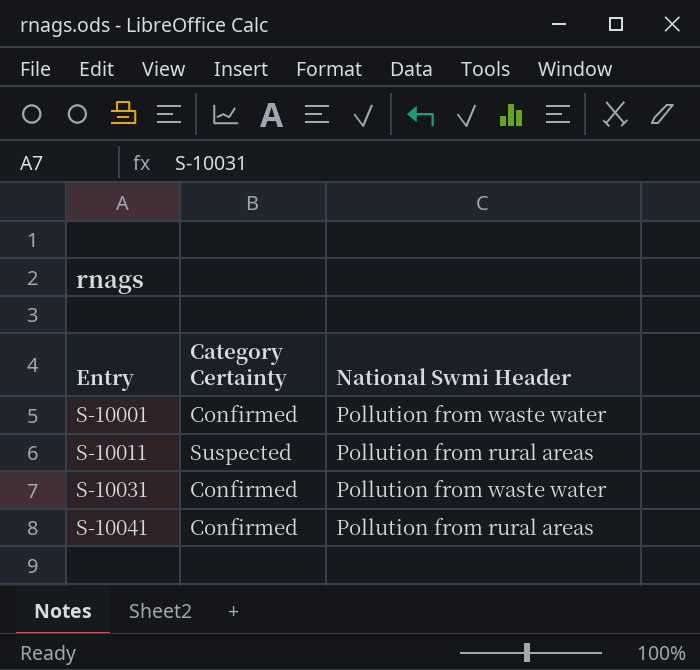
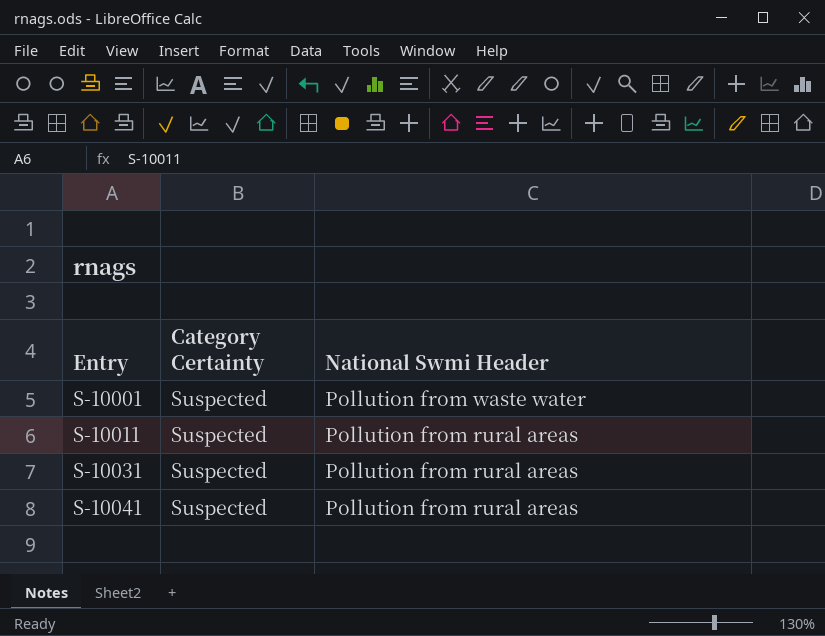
S-10001 | Category Certainty: Confirmed -> Suspected
S-10031 | Category Certainty: Confirmed -> Suspected
S-10031 | National Swmi Header: Pollution from waste water -> Pollution from rural areas
S-10041 | Category Certainty: Confirmed -> Suspected

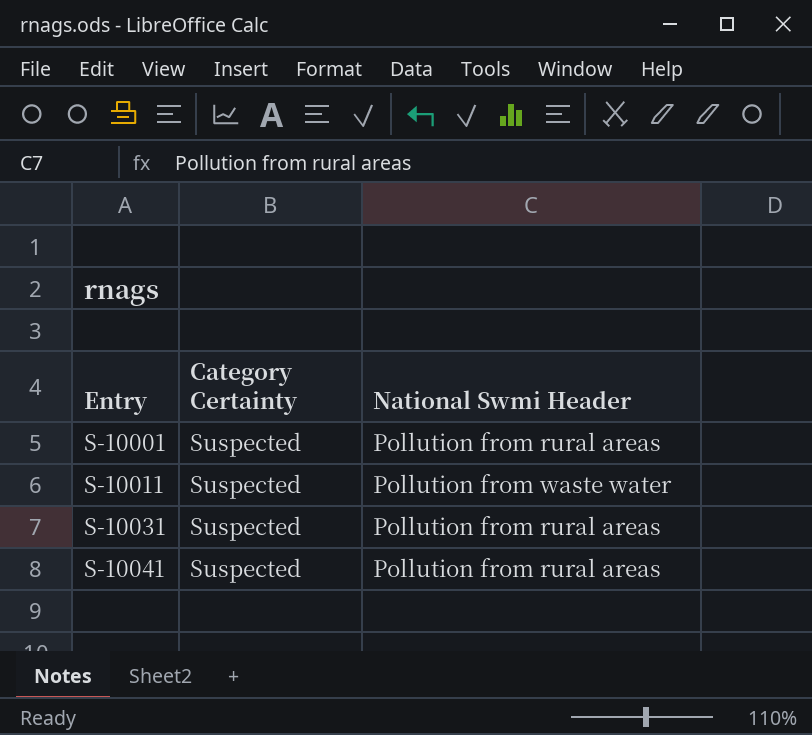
S-10001 | National Swmi Header: Pollution from waste water -> Pollution from rural areas
S-10011 | National Swmi Header: Pollution from rural areas -> Pollution from waste water

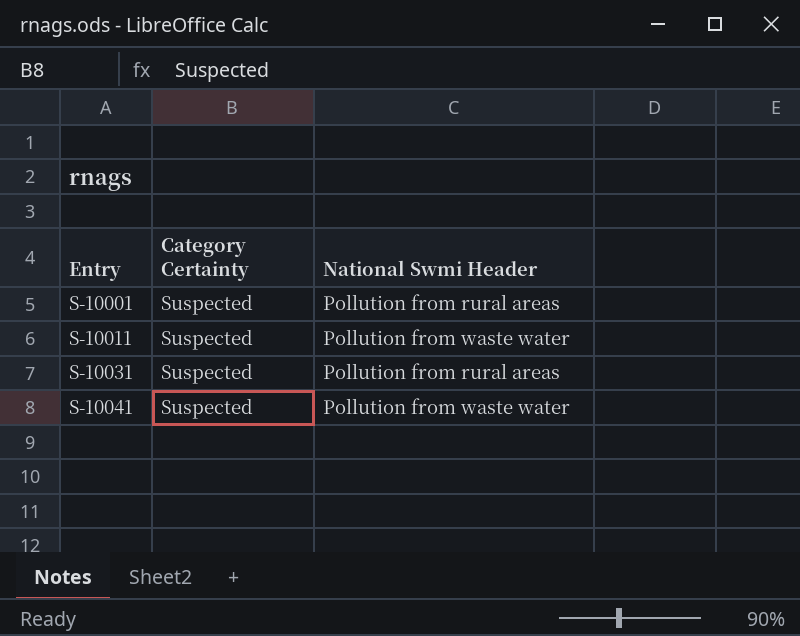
S-10041 | National Swmi Header: Pollution from rural areas -> Pollution from waste water

